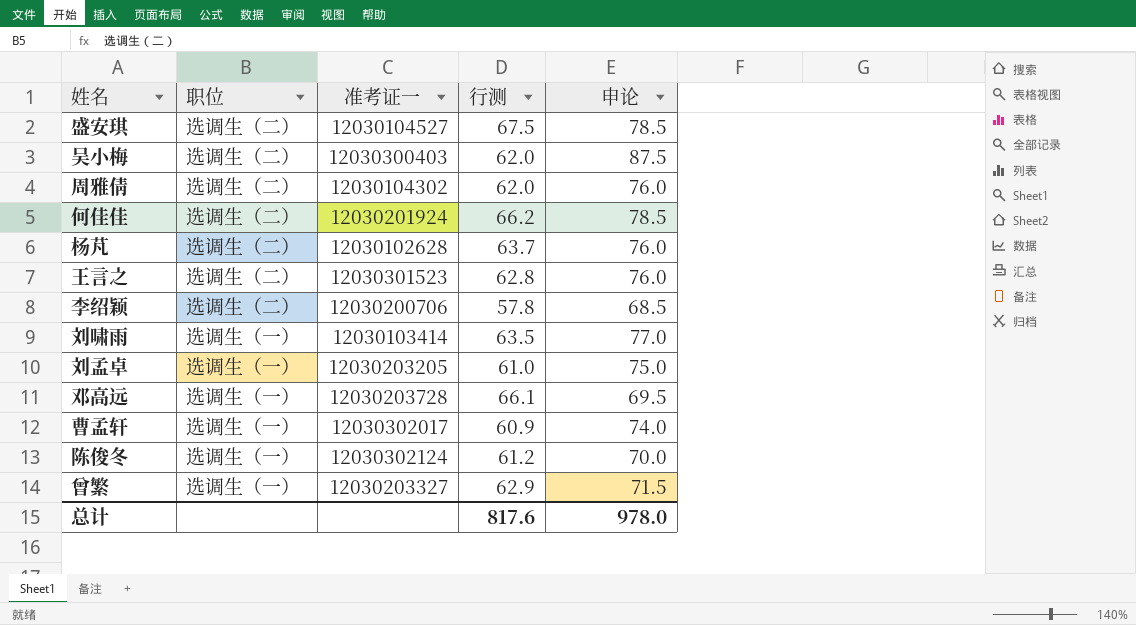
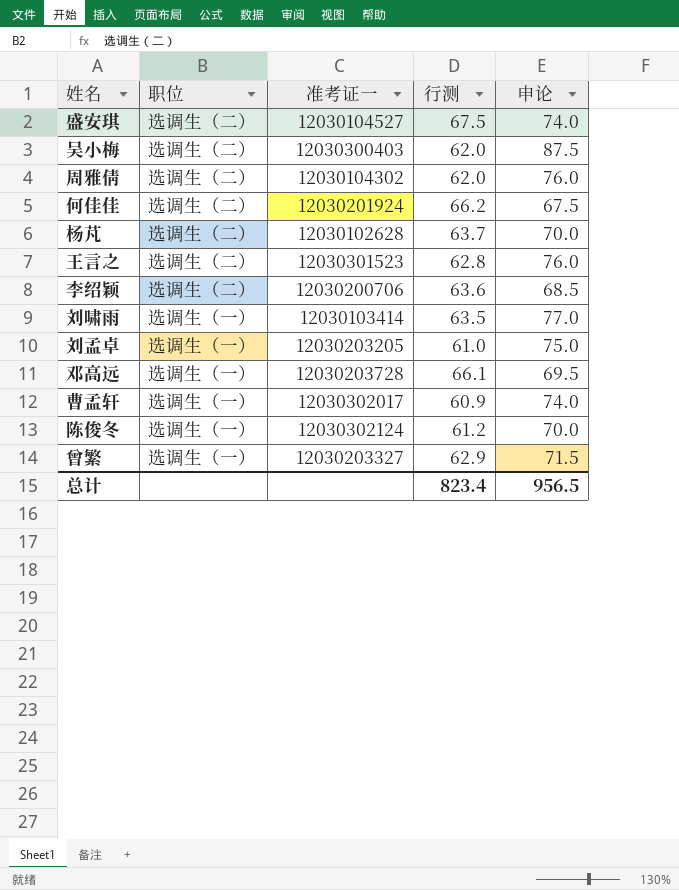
盛安琪 | 申论: 78.5 -> 74.0
何佳佳 | 申论: 78.5 -> 67.5
杨芃 | 申论: 76.0 -> 70.0
李绍颖 | 行测: 57.8 -> 63.6
总计 | 行测: 817.6 -> 823.4
总计 | 申论: 978.0 -> 956.5

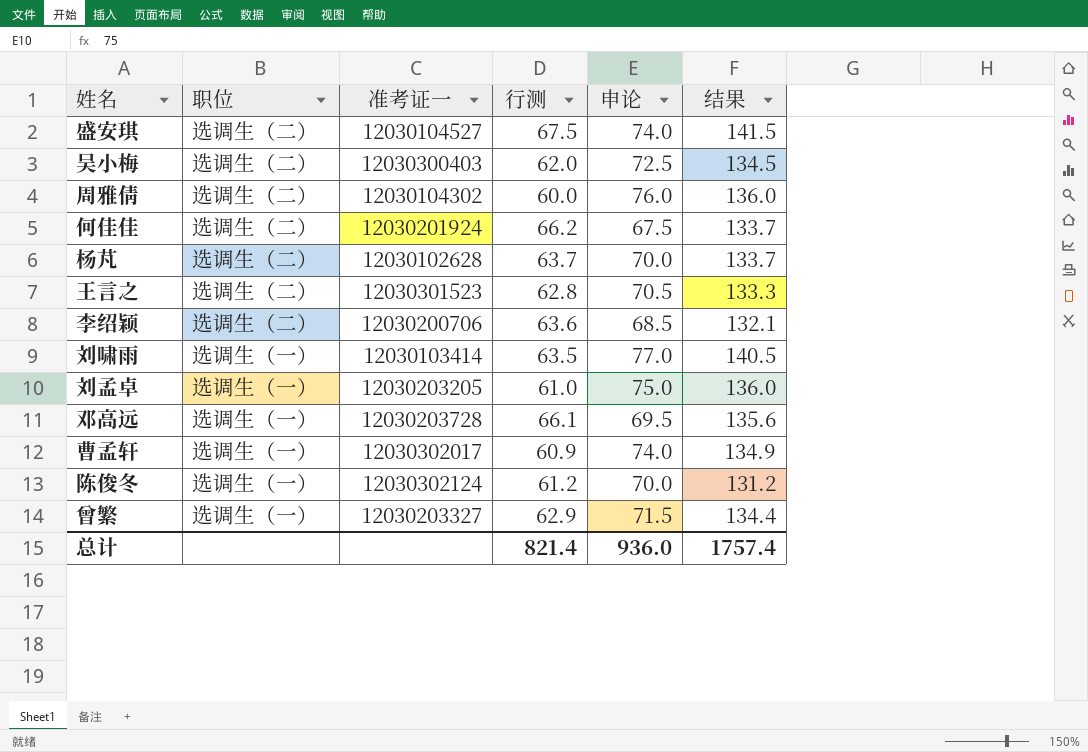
column 结果 | formula: none -> [行测] + [申论]
吴小梅 | 申论: 87.5 -> 72.5
周雅倩 | 行测: 62.0 -> 60.0
王言之 | 申论: 76.0 -> 70.5
总计 | 行测: 823.4 -> 821.4
总计 | 申论: 956.5 -> 936.0

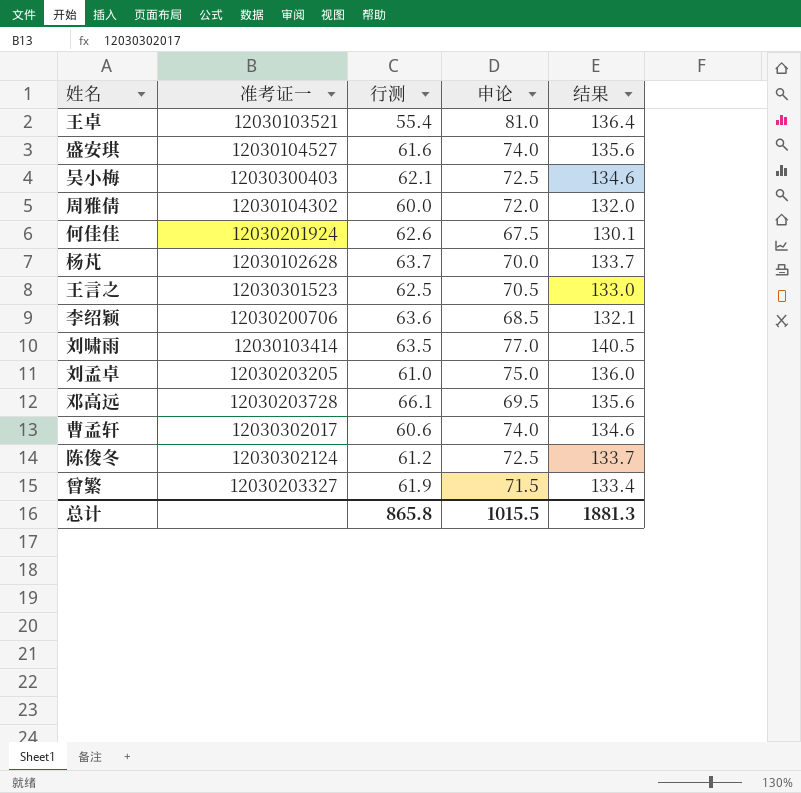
column 职位 | position: 2 -> none
row 王卓: none -> 12030103521 | 55.4 | 81.0 | 136.4
盛安琪 | 行测: 67.5 -> 61.6
盛安琪 | 结果: 141.5 -> 135.6
吴小梅 | 行测: 62.0 -> 62.1
吴小梅 | 结果: 134.5 -> 134.6
周雅倩 | 申论: 76.0 -> 72.0
周雅倩 | 结果: 136.0 -> 132.0
何佳佳 | 行测: 66.2 -> 62.6
何佳佳 | 结果: 133.7 -> 130.1
王言之 | 行测: 62.8 -> 62.5
王言之 | 结果: 133.3 -> 133.0
曹孟轩 | 行测: 60.9 -> 60.6
曹孟轩 | 结果: 134.9 -> 134.6
陈俊冬 | 申论: 70.0 -> 72.5
陈俊冬 | 结果: 131.2 -> 133.7
曾繁 | 行测: 62.9 -> 61.9
曾繁 | 结果: 134.4 -> 133.4
总计 | 行测: 821.4 -> 865.8
总计 | 申论: 936.0 -> 1015.5
总计 | 结果: 1757.4 -> 1881.3

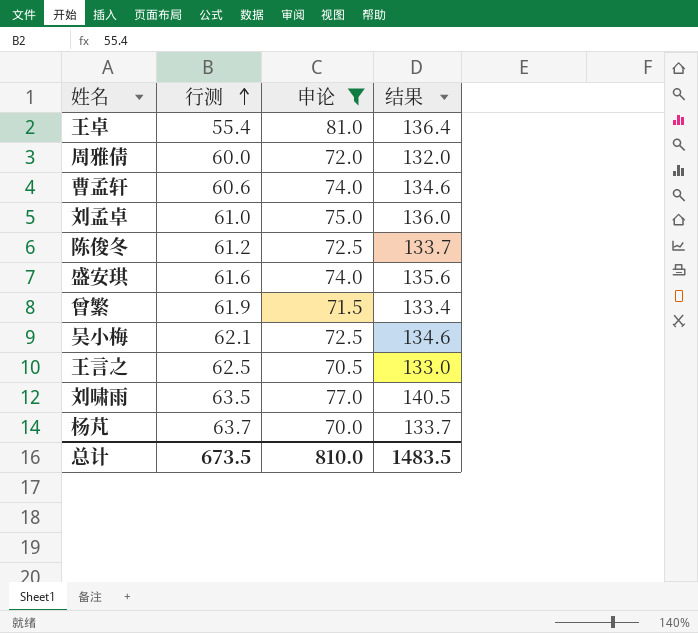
filter: none -> 申论 >= 70.0
row order: none -> 行测 ascending
column 准考证一 | position: 2 -> none
总计 | 行测: 865.8 -> 673.5
总计 | 申论: 1015.5 -> 810.0
总计 | 结果: 1881.3 -> 1483.5

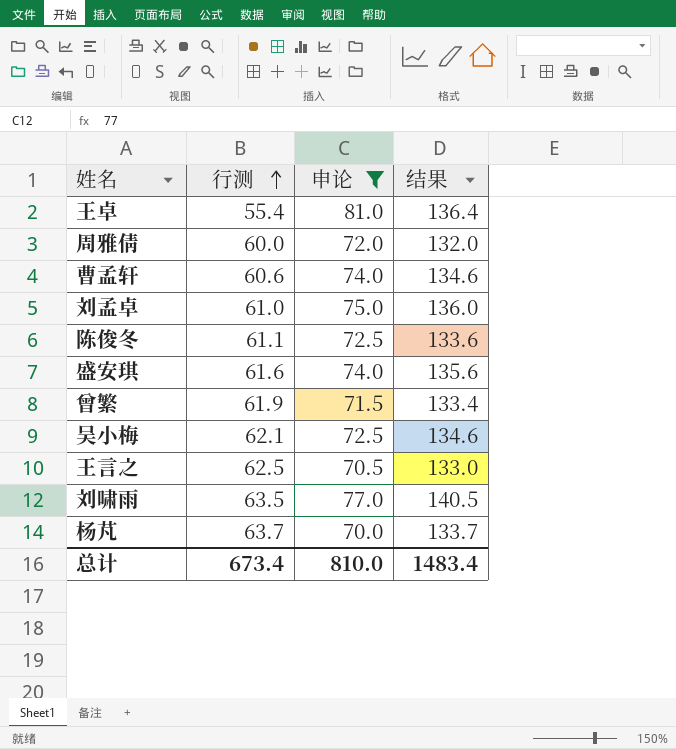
陈俊冬 | 行测: 61.2 -> 61.1
陈俊冬 | 结果: 133.7 -> 133.6
总计 | 行测: 673.5 -> 673.4
总计 | 结果: 1483.5 -> 1483.4

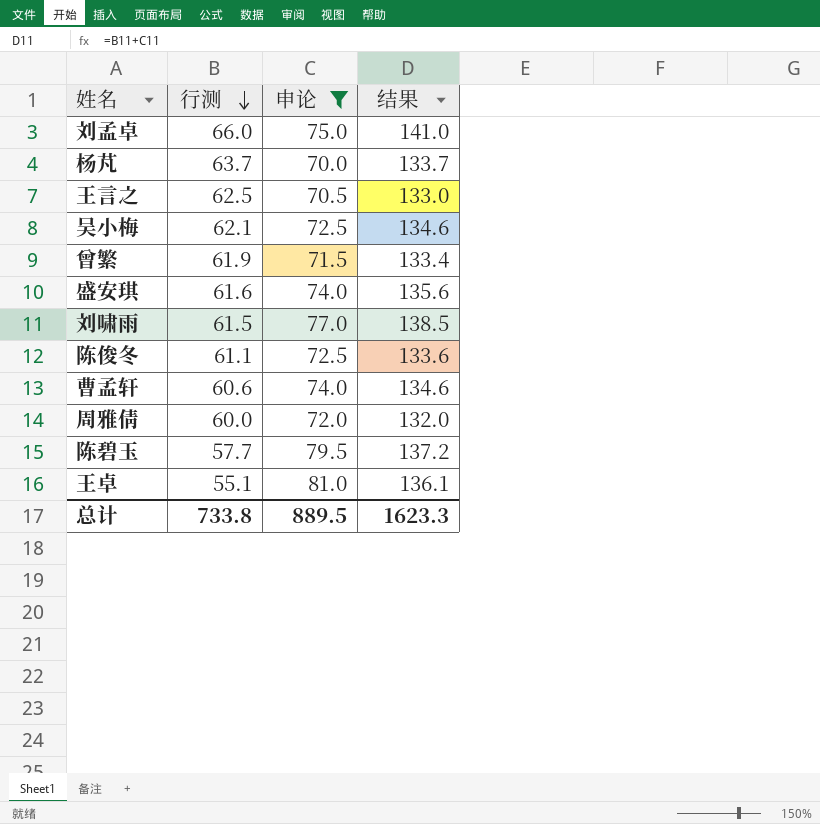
row order: 行测 ascending -> 行测 descending
刘孟卓 | 行测: 61.0 -> 66.0
刘孟卓 | 结果: 136.0 -> 141.0
刘啸雨 | 行测: 63.5 -> 61.5
刘啸雨 | 结果: 140.5 -> 138.5
row 陈碧玉: none -> 57.7 | 79.5 | 137.2
王卓 | 行测: 55.4 -> 55.1
王卓 | 结果: 136.4 -> 136.1
总计 | 行测: 673.4 -> 733.8
总计 | 申论: 810.0 -> 889.5
总计 | 结果: 1483.4 -> 1623.3

